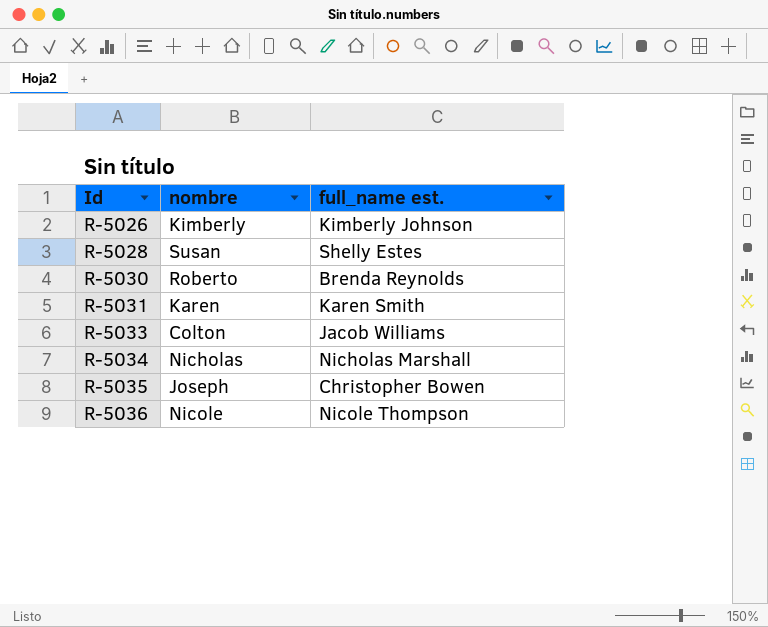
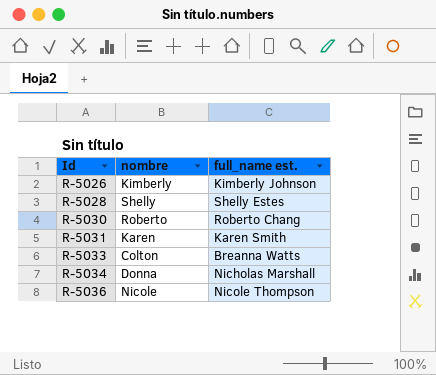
row R-5035: Joseph | Christopher Bowen -> none
R-5028 | nombre: Susan -> Shelly
R-5030 | full_name est.: Brenda Reynolds -> Roberto Chang
R-5033 | full_name est.: Jacob Williams -> Breanna Watts
R-5034 | nombre: Nicholas -> Donna

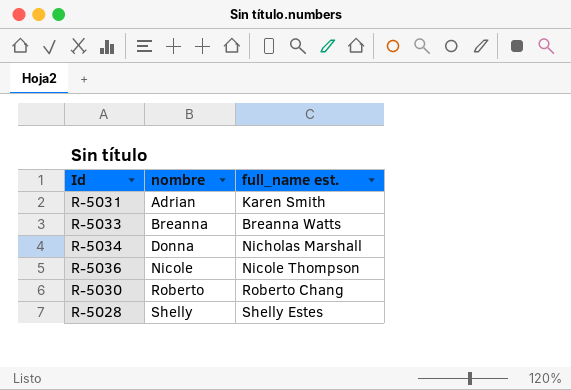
row order: Id ascending -> nombre ascending
row R-5026: Kimberly | Kimberly Johnson -> none
R-5031 | nombre: Karen -> Adrian
R-5033 | nombre: Colton -> Breanna

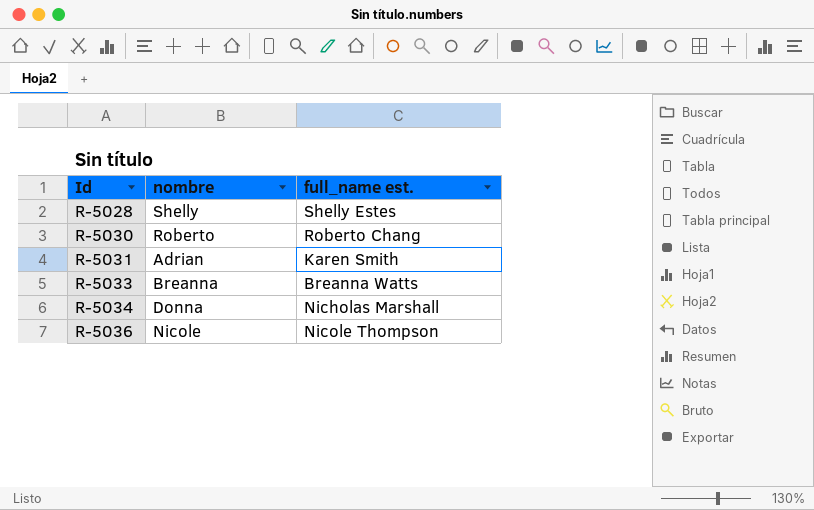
row order: nombre ascending -> Id ascending

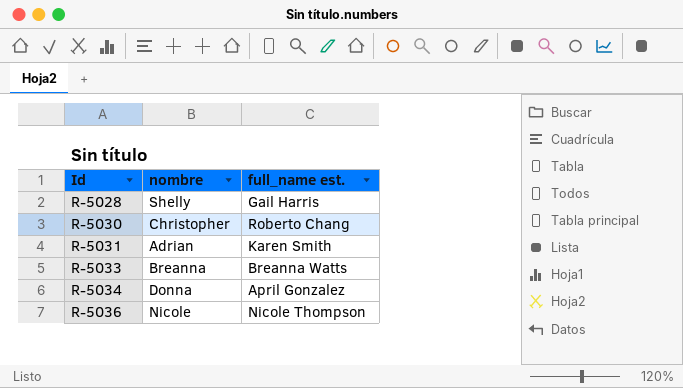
R-5028 | full_name est.: Shelly Estes -> Gail Harris
R-5030 | nombre: Roberto -> Christopher
R-5034 | full_name est.: Nicholas Marshall -> April Gonzalez

